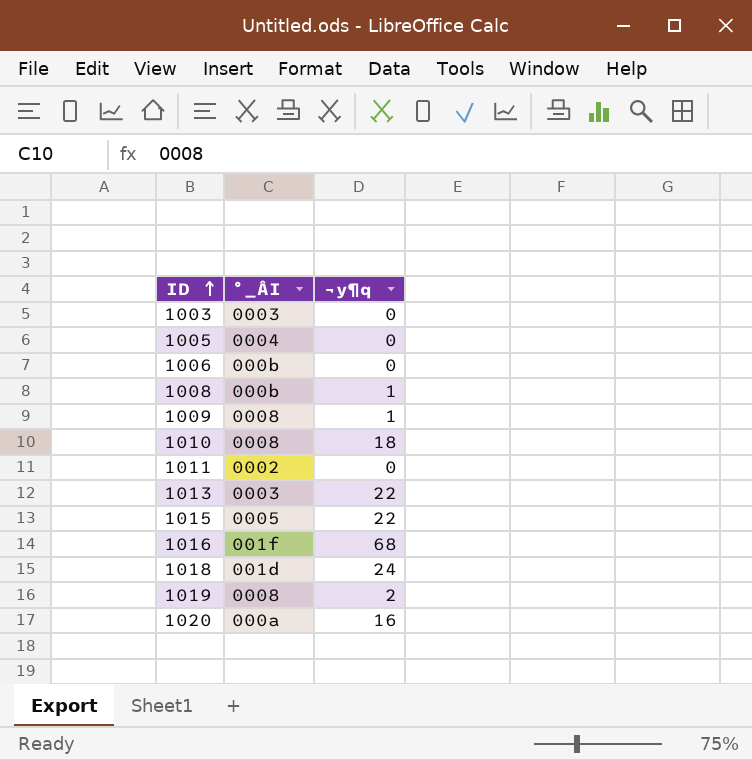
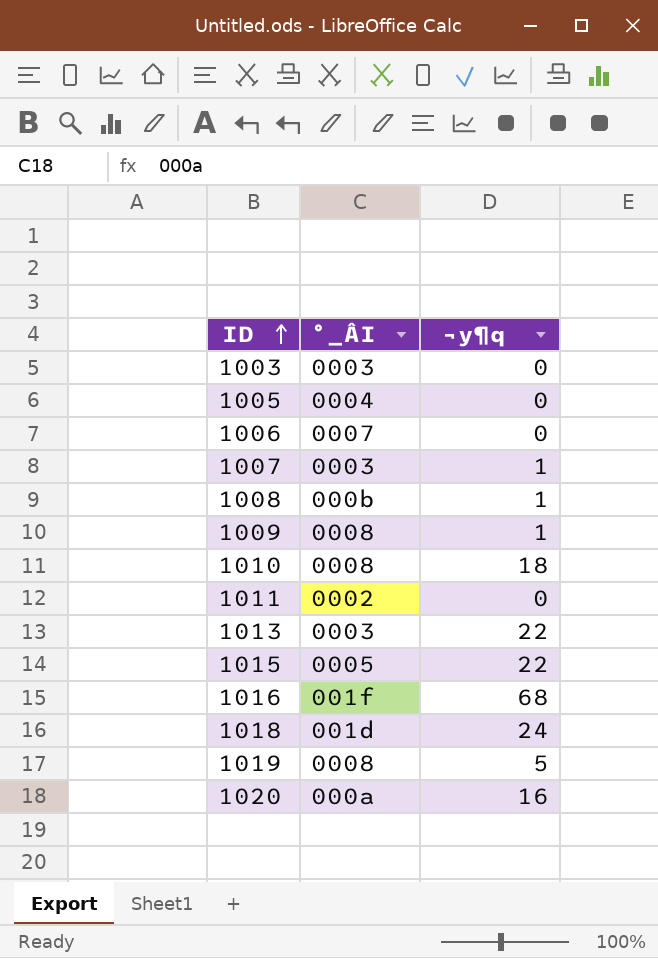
1006 | °_ÂI: 000b -> 0007
row 1007: none -> 0003 | 1
1019 | ¬y¶q: 2 -> 5

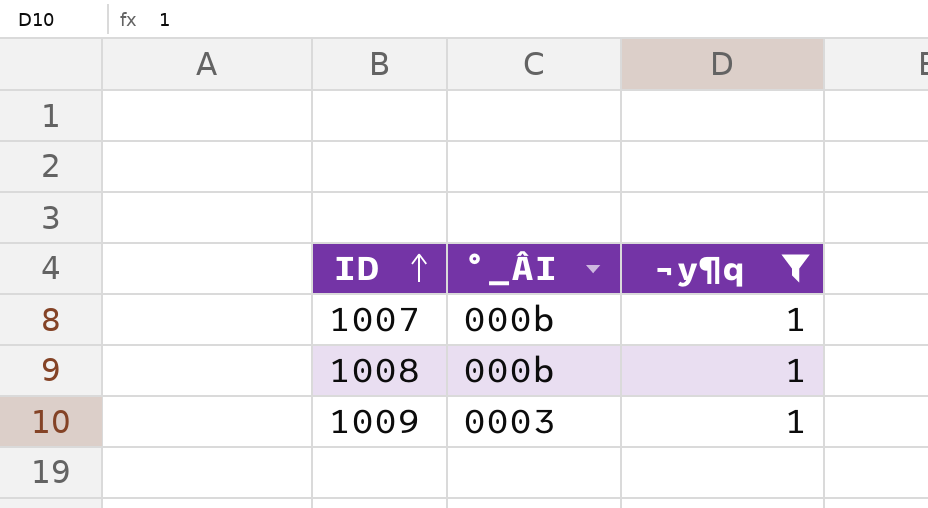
filter: none -> ¬y¶q = 1
1007 | °_ÂI: 0003 -> 000b
1009 | °_ÂI: 0008 -> 0003

